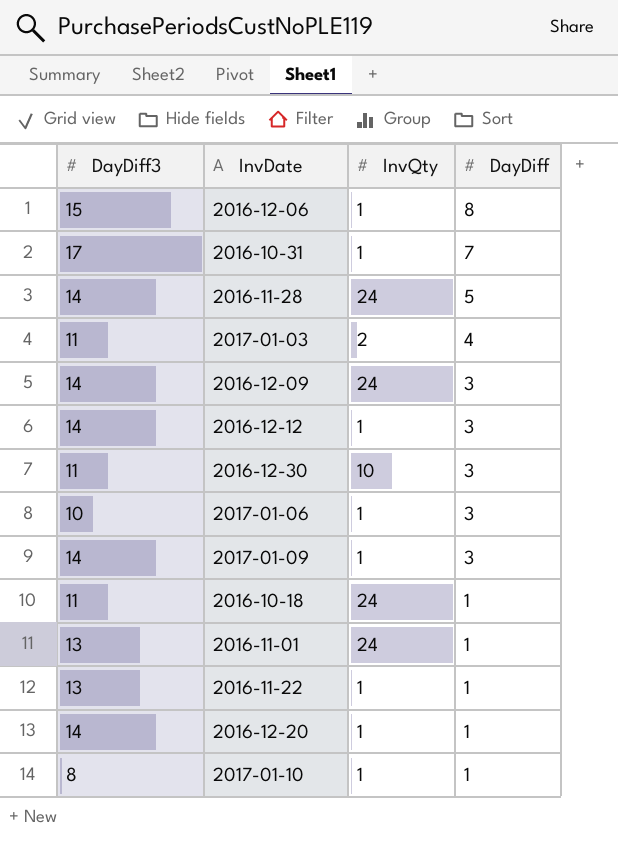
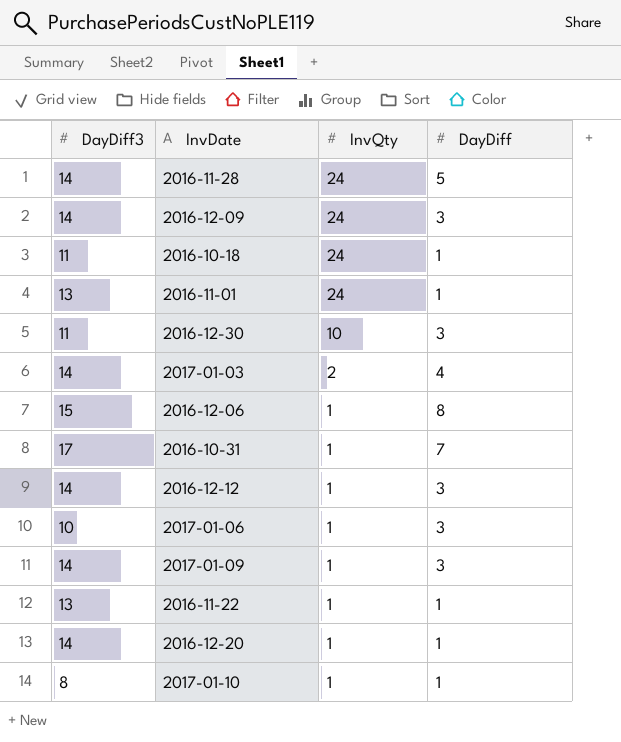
row order: DayDiff descending -> InvQty descending
2017-01-03 | DayDiff3: 11 -> 14

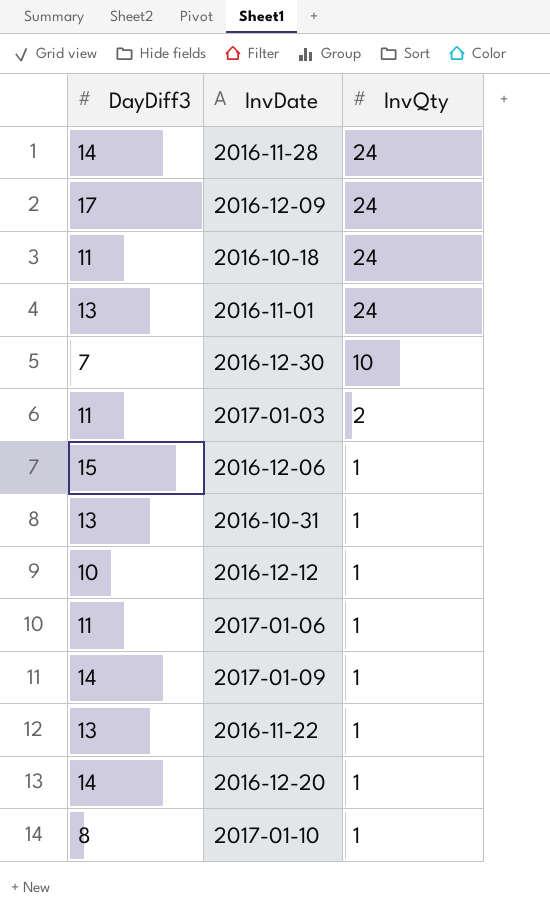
column DayDiff | position: 4 -> none
2016-12-09 | DayDiff3: 14 -> 17
2016-12-30 | DayDiff3: 11 -> 7
2017-01-03 | DayDiff3: 14 -> 11
2016-10-31 | DayDiff3: 17 -> 13
2016-12-12 | DayDiff3: 14 -> 10
2017-01-06 | DayDiff3: 10 -> 11

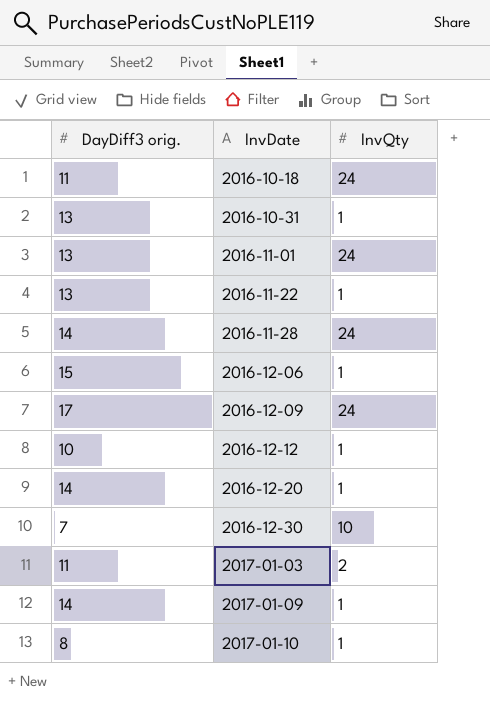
row order: InvQty descending -> InvDate ascending
column name: DayDiff3 -> DayDiff3 orig.
row 2017-01-06: 11 | 1 -> none

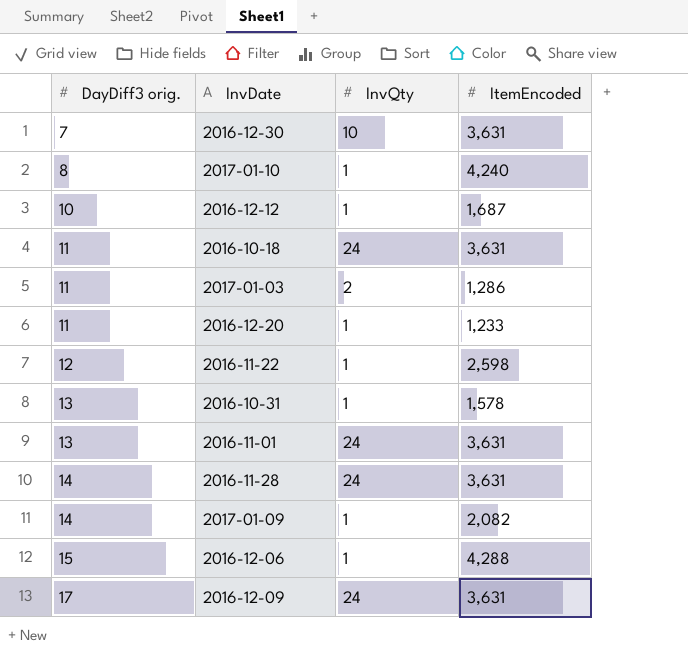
row order: InvDate ascending -> DayDiff3 orig. ascending
column ItemEncoded | position: none -> 4
2016-12-20 | DayDiff3 orig.: 14 -> 11
2016-11-22 | DayDiff3 orig.: 13 -> 12

